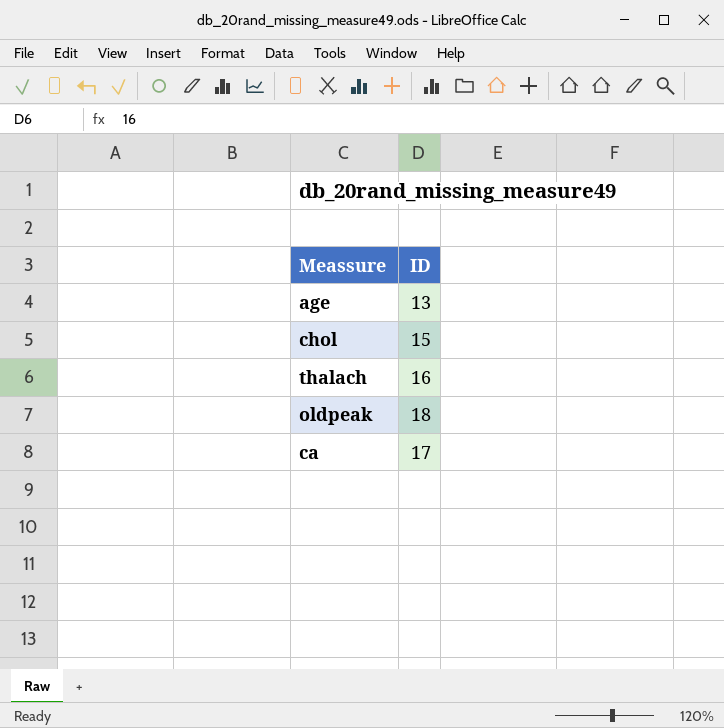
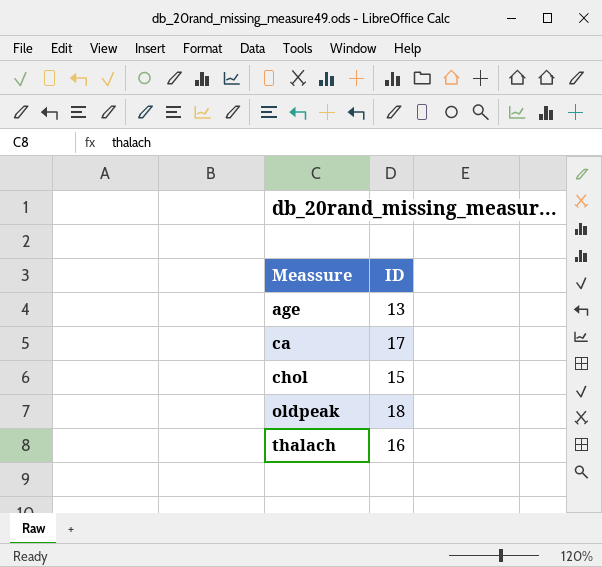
row order: none -> Meassure ascending

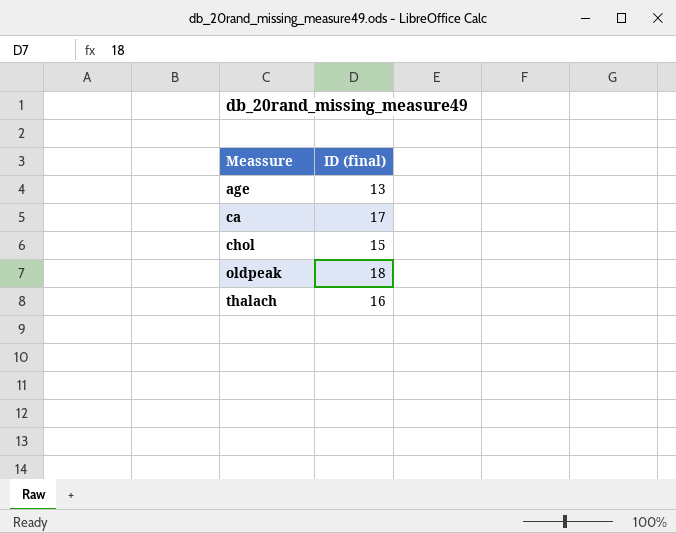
column name: ID -> ID (final)

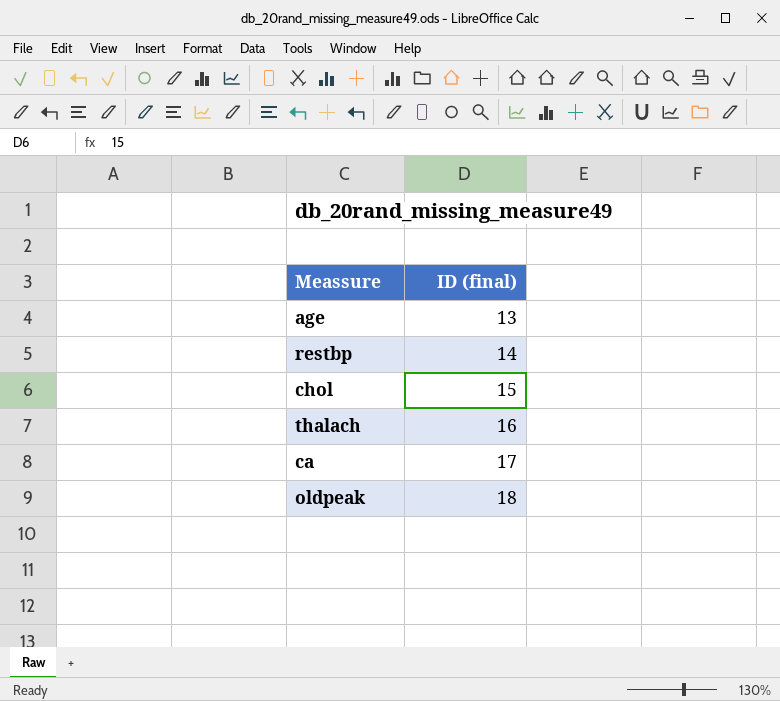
row order: Meassure ascending -> ID (final) ascending
row restbp: none -> 14

